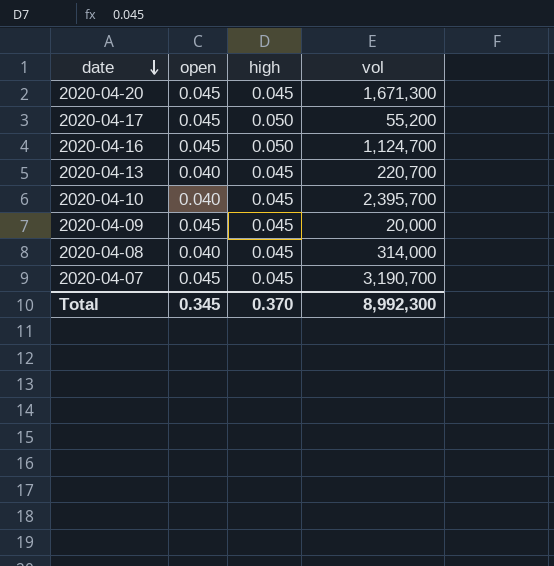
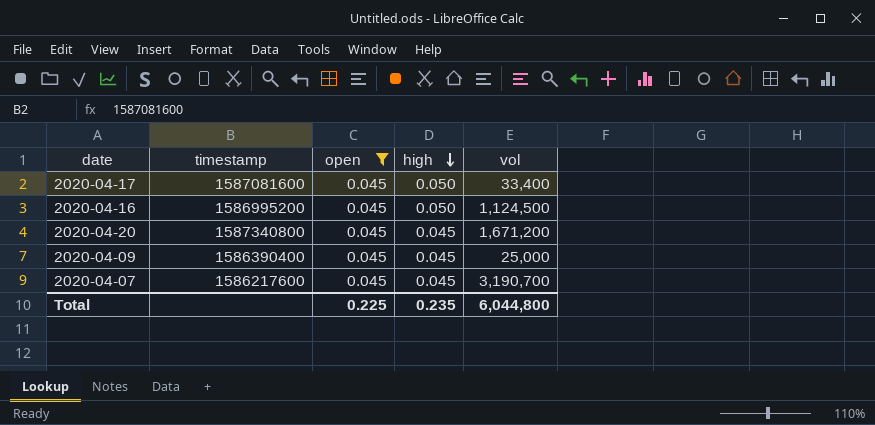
filter: none -> open = 0.045
row order: date descending -> high descending
column timestamp | position: none -> 2
2020-04-17 | vol: 55,200 -> 33,400
2020-04-16 | vol: 1,124,700 -> 1,124,500
2020-04-20 | vol: 1,671,300 -> 1,671,200
2020-04-09 | vol: 20,000 -> 25,000
Total | open: 0.345 -> 0.225
Total | high: 0.370 -> 0.235
Total | vol: 8,992,300 -> 6,044,800

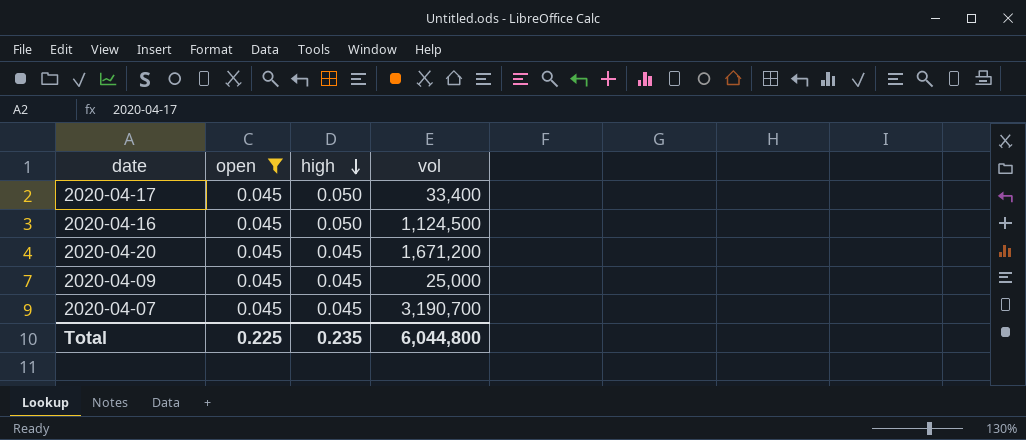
column timestamp | position: 2 -> none

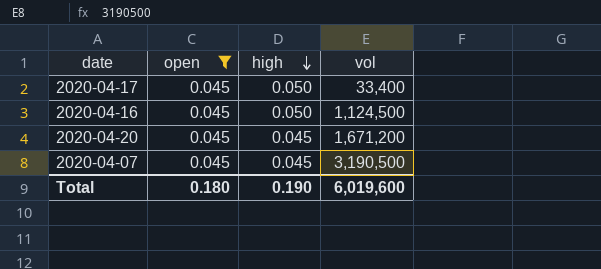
row 2020-04-09: 0.045 | 0.045 | 25,000 -> none
2020-04-07 | vol: 3,190,700 -> 3,190,500
Total | open: 0.225 -> 0.180
Total | high: 0.235 -> 0.190
Total | vol: 6,044,800 -> 6,019,600

